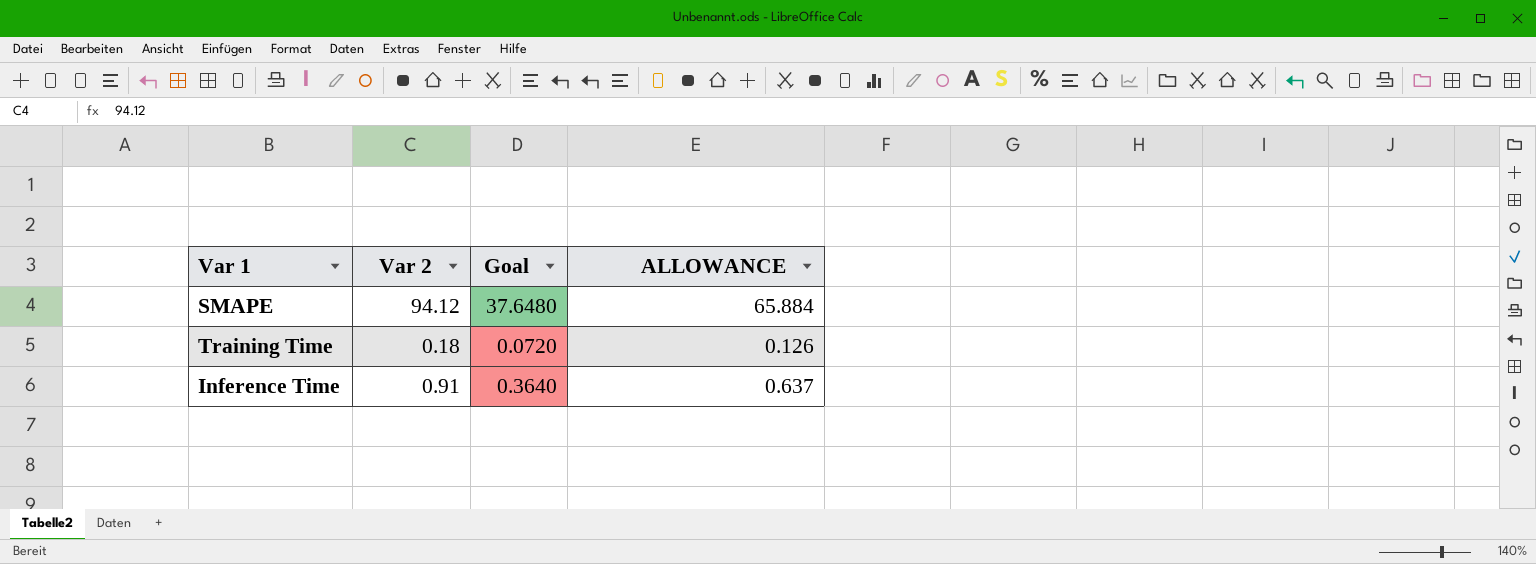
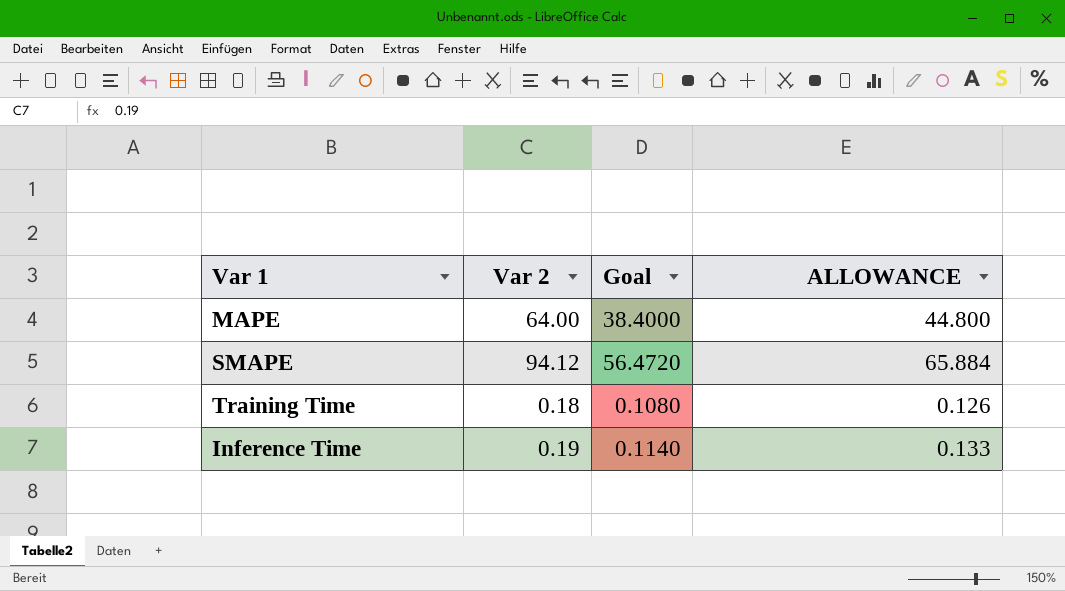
column Goal | formula: [Var 2] * 0.4 -> [Var 2] * 0.6
row MAPE: none -> 64.00 | 38.4000 | 44.800
Inference Time | Var 2: 0.91 -> 0.19
Inference Time | ALLOWANCE: 0.637 -> 0.133

